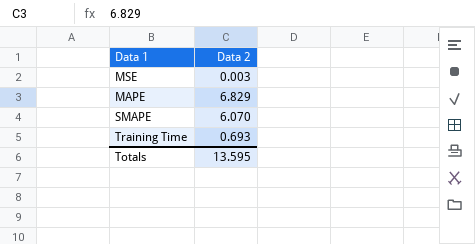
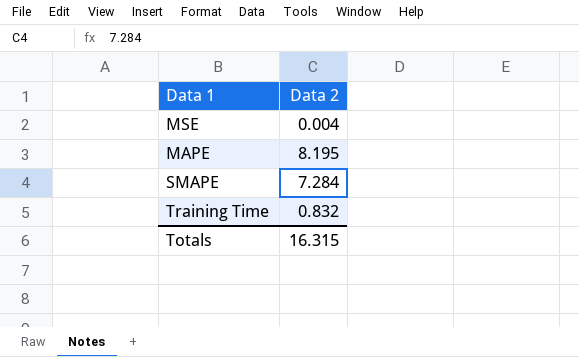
MSE | Data 2: 0.003 -> 0.004
MAPE | Data 2: 6.829 -> 8.195
SMAPE | Data 2: 6.070 -> 7.284
Training Time | Data 2: 0.693 -> 0.832
Totals | Data 2: 13.595 -> 16.315

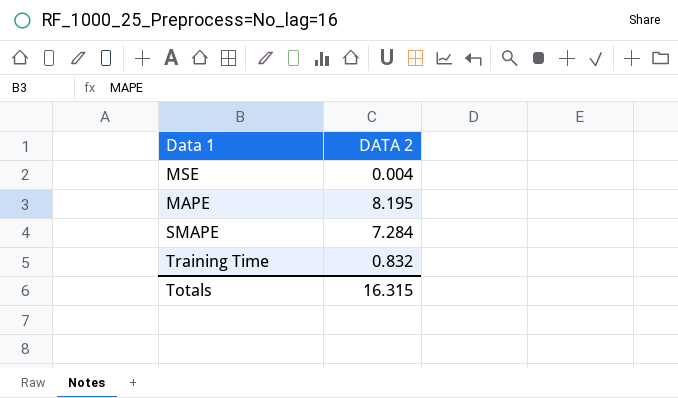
column name: Data 2 -> DATA 2

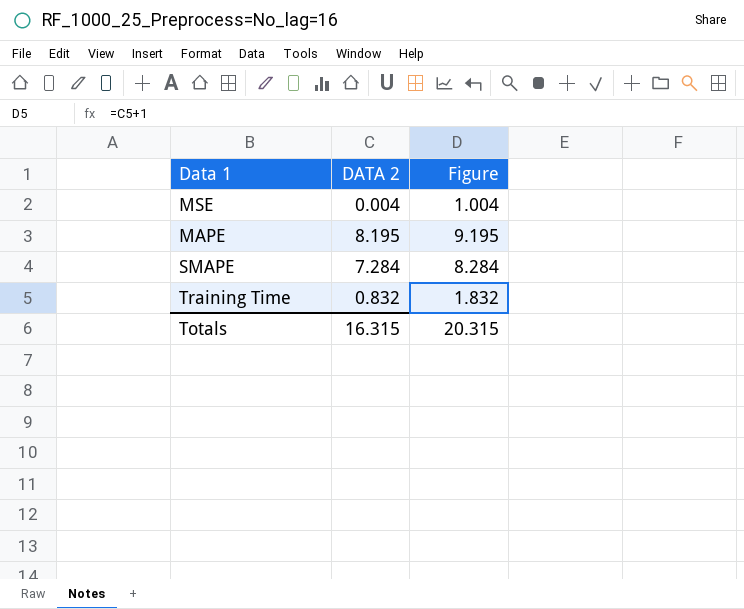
column Figure | formula: none -> [DATA 2] + 1

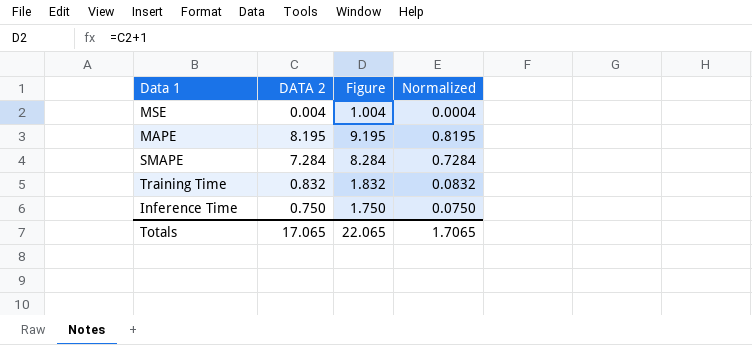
column Normalized | formula: none -> [DATA 2] * 0.1
row Inference Time: none -> 0.750 | 1.750 | 0.0750
Totals | DATA 2: 16.315 -> 17.065
Totals | Figure: 20.315 -> 22.065

